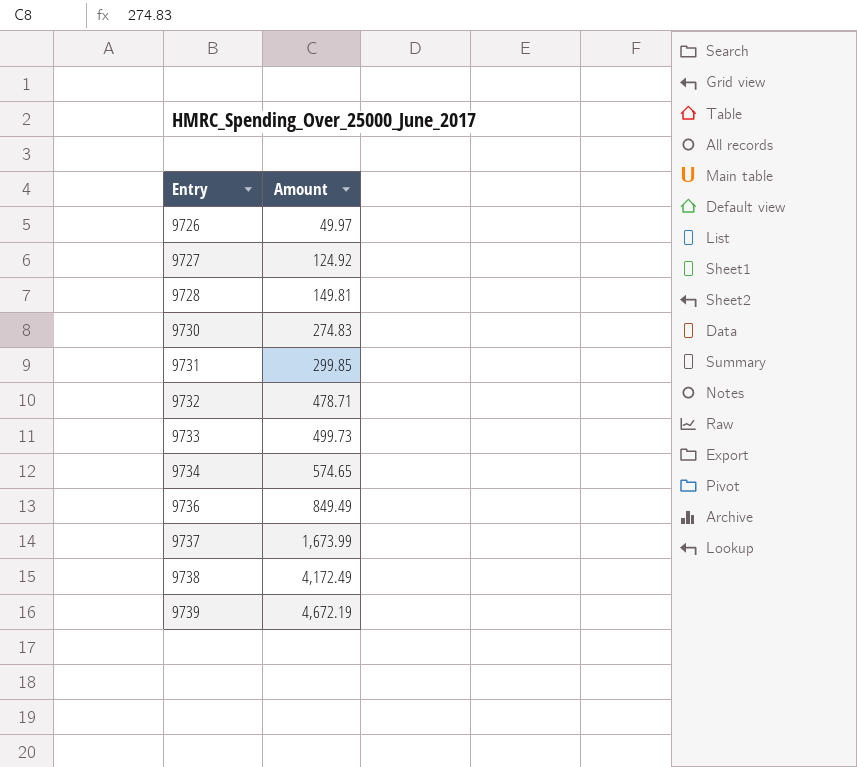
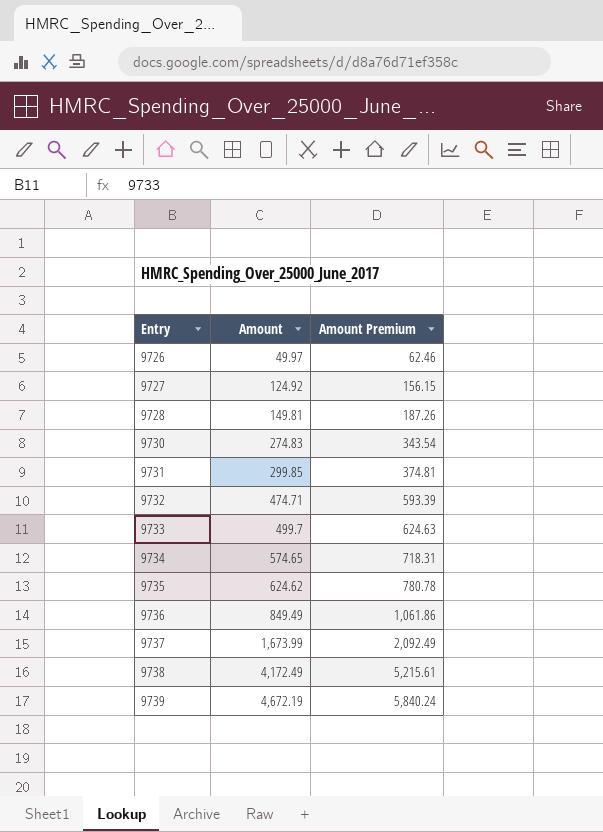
column Amount Premium | formula: none -> [Amount] * 1.25
9732 | Amount: 478.71 -> 474.71
9733 | Amount: 499.73 -> 499.7
row 9735: none -> 624.62 | 780.78

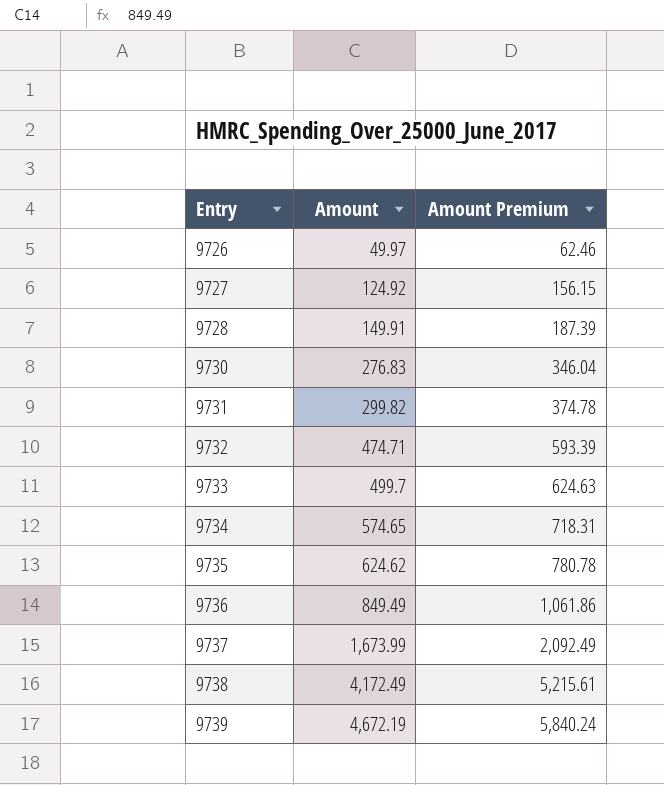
9728 | Amount: 149.81 -> 149.91
9728 | Amount Premium: 187.26 -> 187.39
9730 | Amount: 274.83 -> 276.83
9730 | Amount Premium: 343.54 -> 346.04
9731 | Amount: 299.85 -> 299.82
9731 | Amount Premium: 374.81 -> 374.78

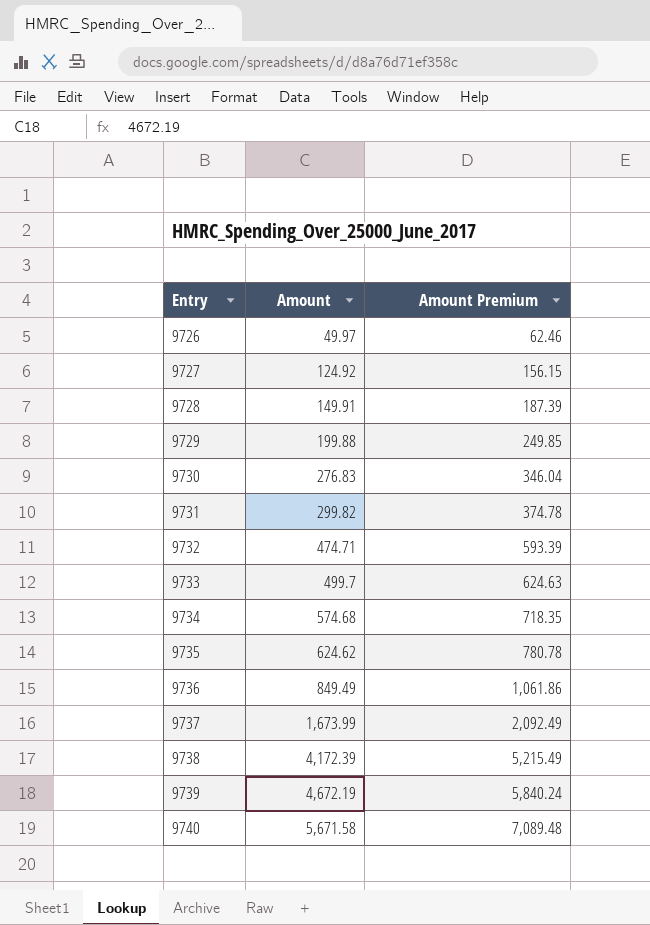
row 9729: none -> 199.88 | 249.85
9734 | Amount: 574.65 -> 574.68
9734 | Amount Premium: 718.31 -> 718.35
9738 | Amount: 4,172.49 -> 4,172.39
9738 | Amount Premium: 5,215.61 -> 5,215.49
row 9740: none -> 5,671.58 | 7,089.48

